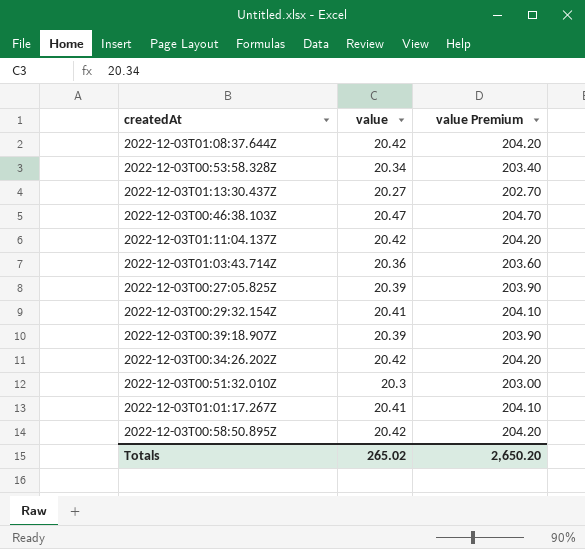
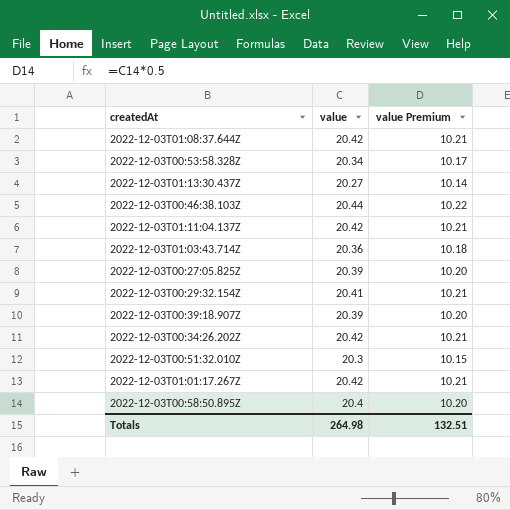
column value Premium | formula: [value] * 10 -> [value] * 0.5
2022-12-03T00:46:38.103Z | value: 20.47 -> 20.44
2022-12-03T01:01:17.267Z | value: 20.41 -> 20.42
2022-12-03T00:58:50.895Z | value: 20.42 -> 20.4
Totals | value: 265.02 -> 264.98
Totals | value Premium: 2,650.20 -> 132.51

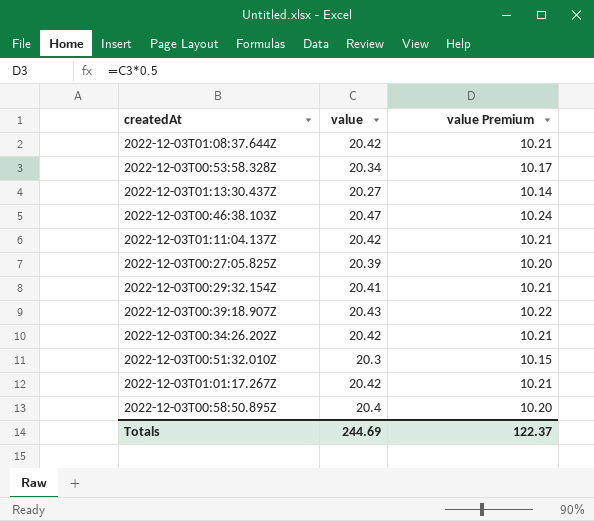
row 2022-12-03T01:03:43.714Z: 20.36 | 10.18 -> none
2022-12-03T00:46:38.103Z | value: 20.44 -> 20.47
2022-12-03T00:46:38.103Z | value Premium: 10.22 -> 10.24
2022-12-03T00:39:18.907Z | value: 20.39 -> 20.43
2022-12-03T00:39:18.907Z | value Premium: 10.20 -> 10.22
Totals | value: 264.98 -> 244.69
Totals | value Premium: 132.51 -> 122.37

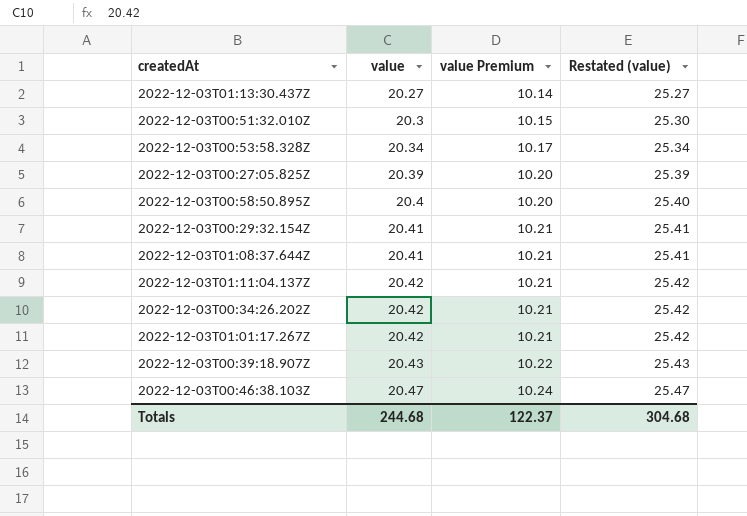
row order: none -> value ascending
column Restated (value) | formula: none -> [value] + 5
2022-12-03T01:08:37.644Z | value: 20.42 -> 20.41
Totals | value: 244.69 -> 244.68

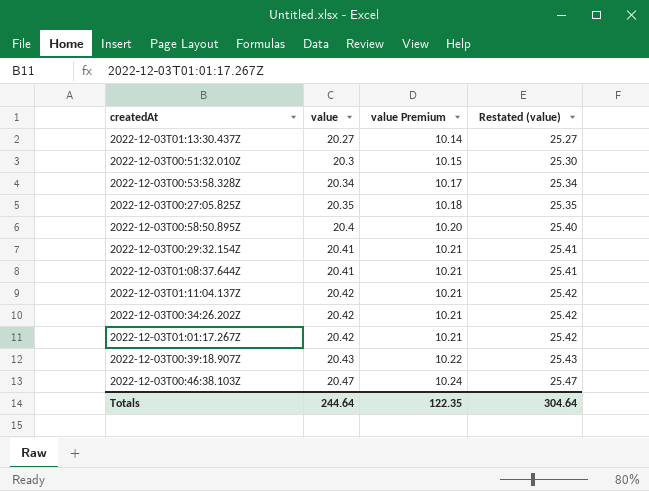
2022-12-03T00:27:05.825Z | value: 20.39 -> 20.35
2022-12-03T00:27:05.825Z | value Premium: 10.20 -> 10.18
2022-12-03T00:27:05.825Z | Restated (value): 25.39 -> 25.35
Totals | value: 244.68 -> 244.64
Totals | value Premium: 122.37 -> 122.35
Totals | Restated (value): 304.68 -> 304.64

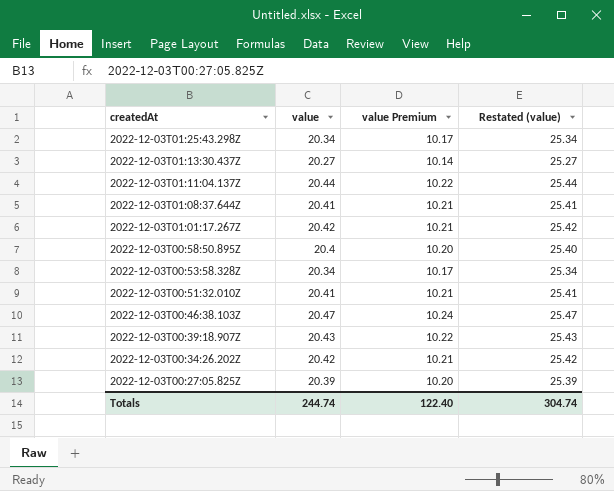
row order: value ascending -> createdAt descending
row 2022-12-03T00:29:32.154Z: 20.41 | 10.21 | 25.41 -> none
row 2022-12-03T01:25:43.298Z: none -> 20.34 | 10.17 | 25.34
2022-12-03T01:11:04.137Z | value: 20.42 -> 20.44
2022-12-03T01:11:04.137Z | value Premium: 10.21 -> 10.22
2022-12-03T01:11:04.137Z | Restated (value): 25.42 -> 25.44
2022-12-03T00:51:32.010Z | value: 20.3 -> 20.41
2022-12-03T00:51:32.010Z | value Premium: 10.15 -> 10.21
2022-12-03T00:51:32.010Z | Restated (value): 25.30 -> 25.41
2022-12-03T00:27:05.825Z | value: 20.35 -> 20.39
2022-12-03T00:27:05.825Z | value Premium: 10.18 -> 10.20
2022-12-03T00:27:05.825Z | Restated (value): 25.35 -> 25.39
Totals | value: 244.64 -> 244.74
Totals | value Premium: 122.35 -> 122.40
Totals | Restated (value): 304.64 -> 304.74

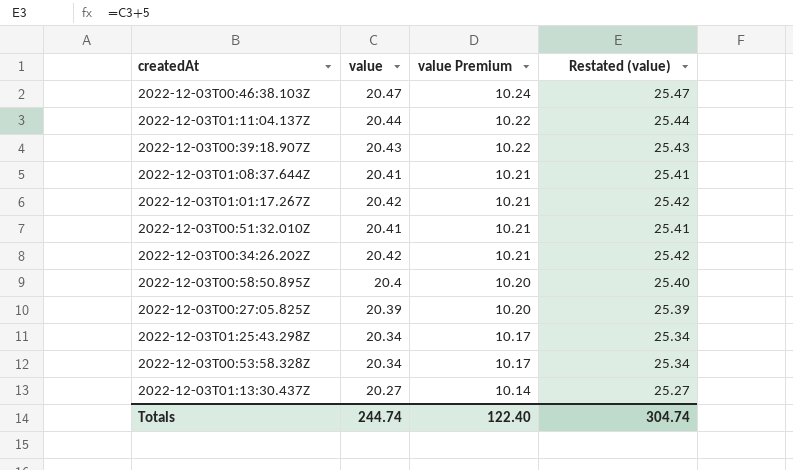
row order: createdAt descending -> value Premium descending

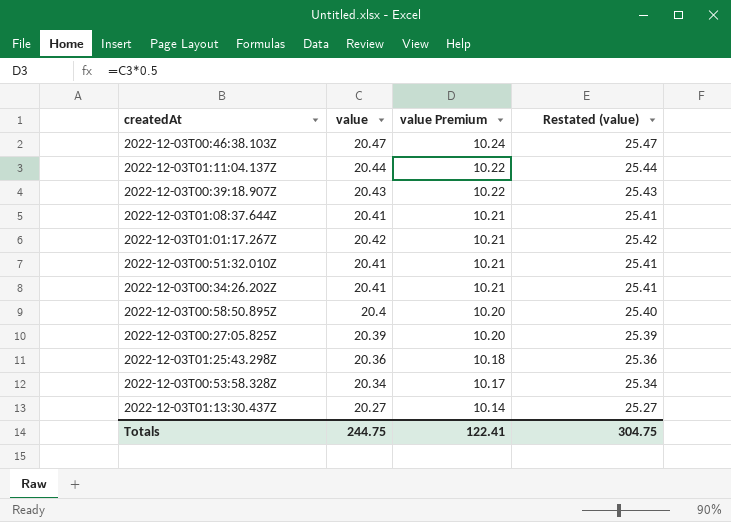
2022-12-03T00:34:26.202Z | value: 20.42 -> 20.41
2022-12-03T00:34:26.202Z | Restated (value): 25.42 -> 25.41
2022-12-03T01:25:43.298Z | value: 20.34 -> 20.36
2022-12-03T01:25:43.298Z | value Premium: 10.17 -> 10.18
2022-12-03T01:25:43.298Z | Restated (value): 25.34 -> 25.36
Totals | value: 244.74 -> 244.75
Totals | value Premium: 122.40 -> 122.41
Totals | Restated (value): 304.74 -> 304.75

